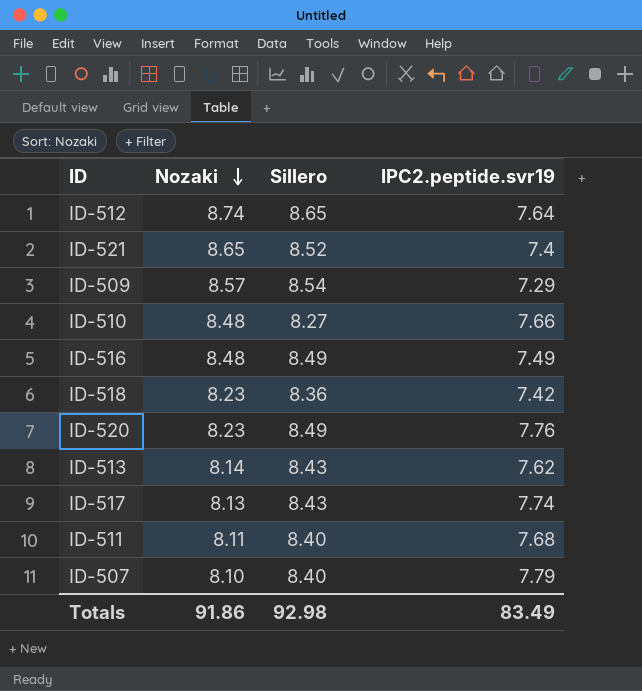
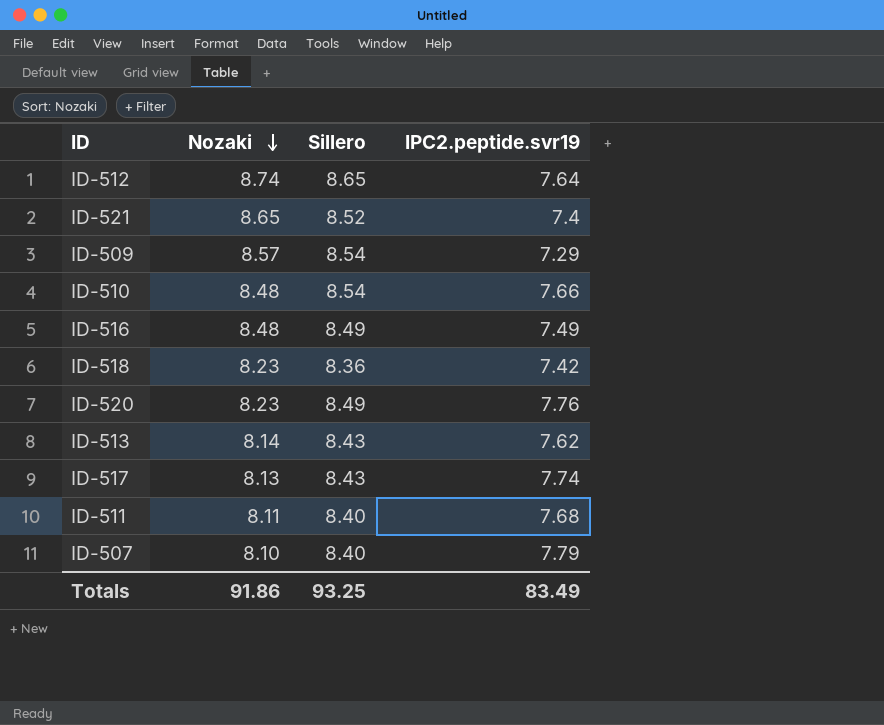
ID-510 | Sillero: 8.27 -> 8.54
Totals | Sillero: 92.98 -> 93.25

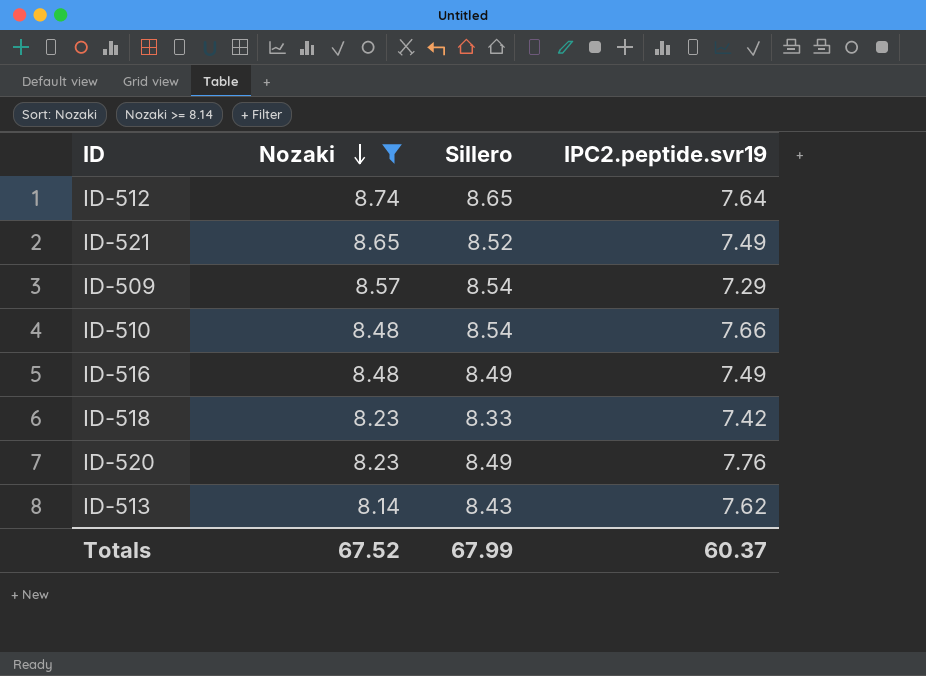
filter: none -> Nozaki >= 8.14
ID-521 | IPC2.peptide.svr19: 7.4 -> 7.49
ID-518 | Sillero: 8.36 -> 8.33
Totals | Nozaki: 91.86 -> 67.52
Totals | Sillero: 93.25 -> 67.99
Totals | IPC2.peptide.svr19: 83.49 -> 60.37

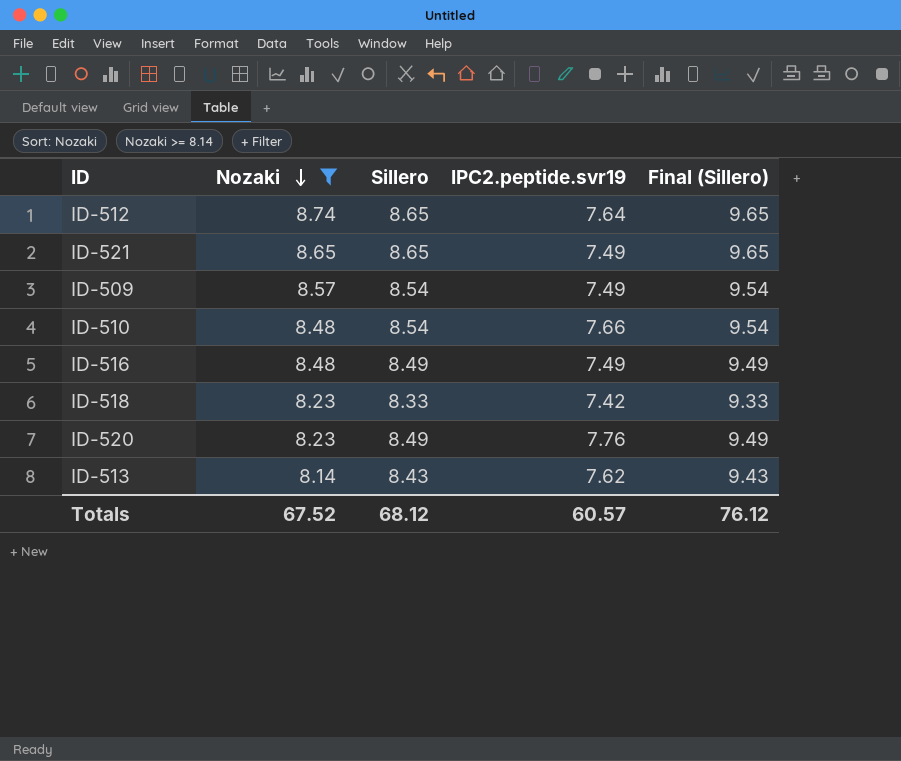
column Final (Sillero) | formula: none -> [Sillero] + 1
ID-521 | Sillero: 8.52 -> 8.65
ID-509 | IPC2.peptide.svr19: 7.29 -> 7.49
Totals | Sillero: 67.99 -> 68.12
Totals | IPC2.peptide.svr19: 60.37 -> 60.57

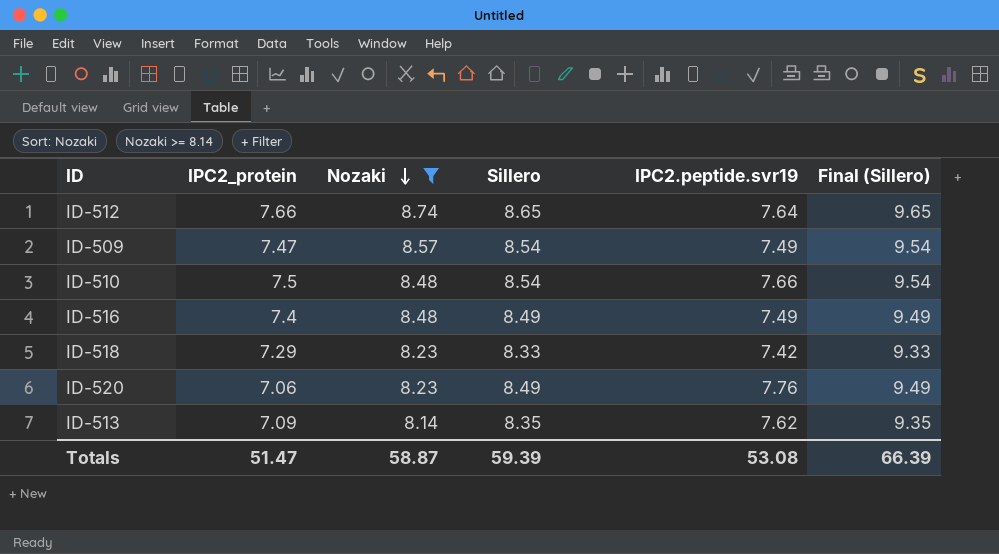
column IPC2_protein | position: none -> 2
row ID-521: 8.65 | 8.65 | 7.49 | 9.65 -> none
ID-513 | Sillero: 8.43 -> 8.35
ID-513 | Final (Sillero): 9.43 -> 9.35
Totals | Nozaki: 67.52 -> 58.87
Totals | Sillero: 68.12 -> 59.39
Totals | IPC2.peptide.svr19: 60.57 -> 53.08
Totals | Final (Sillero): 76.12 -> 66.39

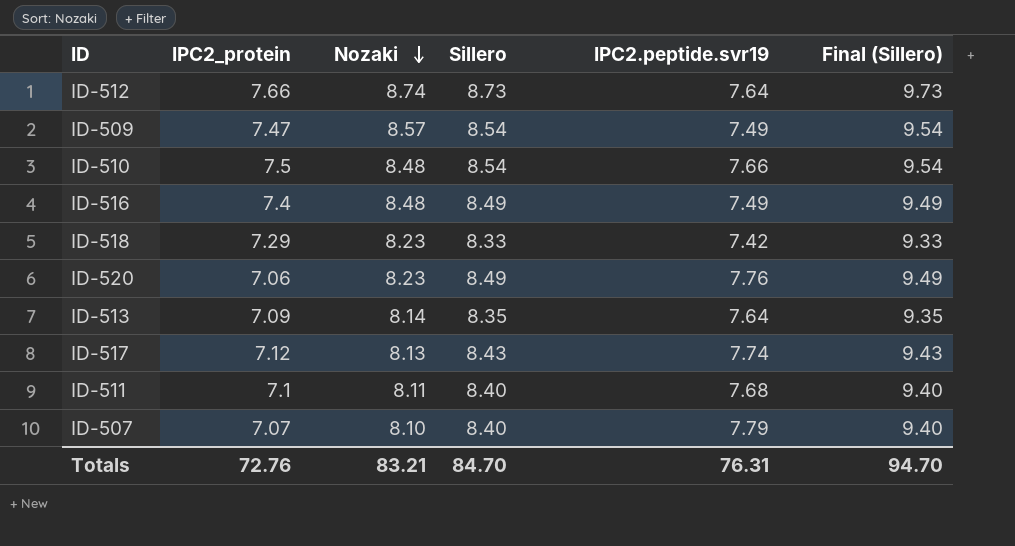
filter: Nozaki >= 8.14 -> none
ID-512 | Sillero: 8.65 -> 8.73
ID-512 | Final (Sillero): 9.65 -> 9.73
ID-513 | IPC2.peptide.svr19: 7.62 -> 7.64
Totals | IPC2_protein: 51.47 -> 72.76
Totals | Nozaki: 58.87 -> 83.21
Totals | Sillero: 59.39 -> 84.70
Totals | IPC2.peptide.svr19: 53.08 -> 76.31
Totals | Final (Sillero): 66.39 -> 94.70

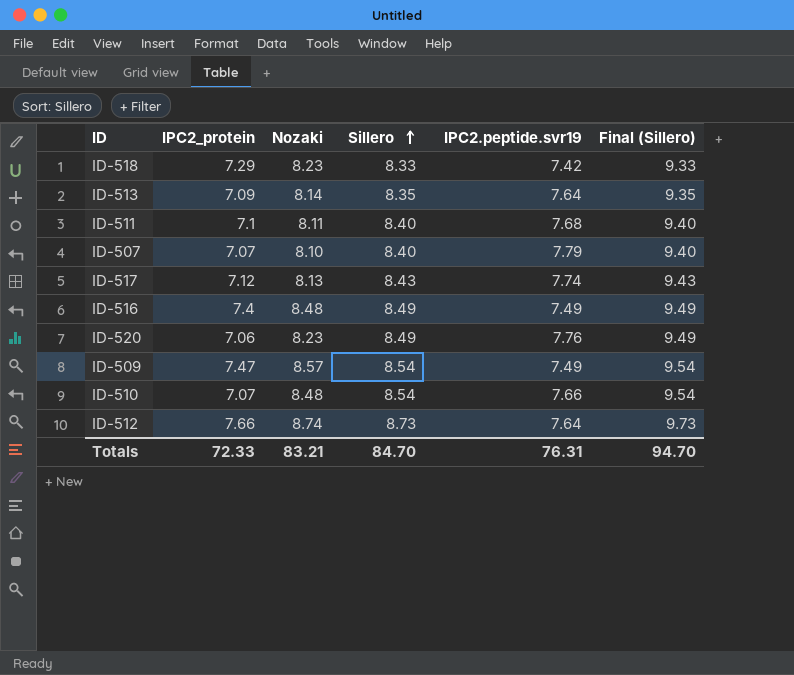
row order: Nozaki descending -> Sillero ascending
ID-510 | IPC2_protein: 7.5 -> 7.07
Totals | IPC2_protein: 72.76 -> 72.33

